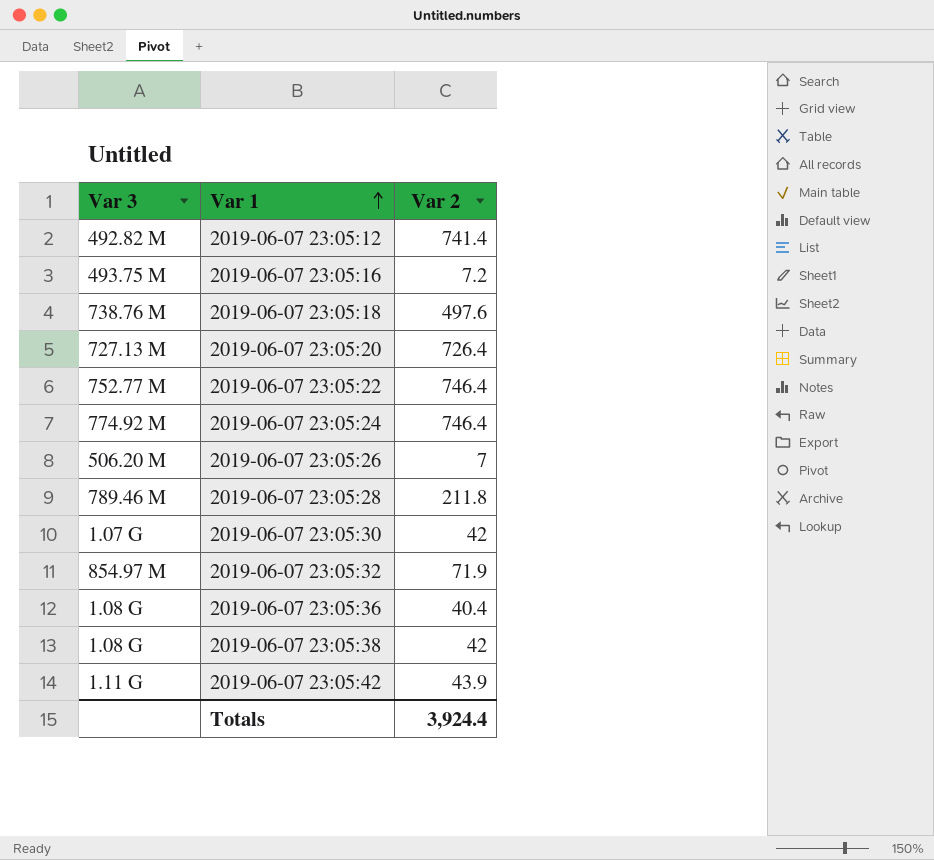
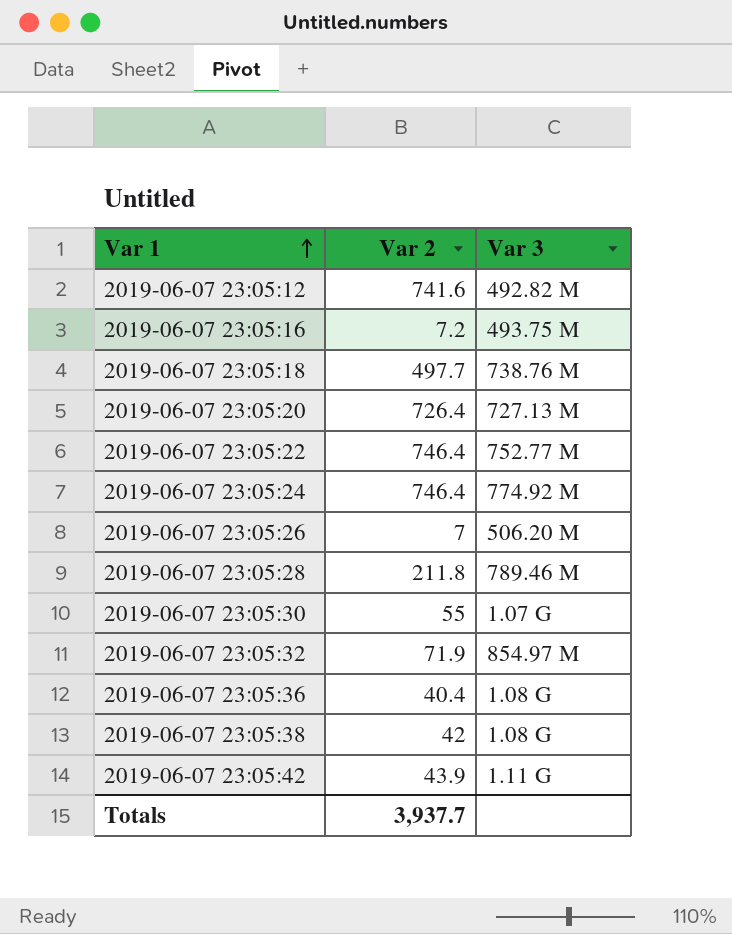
column Var 3 | position: 1 -> 3
2019-06-07 23:05:12 | Var 2: 741.4 -> 741.6
2019-06-07 23:05:18 | Var 2: 497.6 -> 497.7
2019-06-07 23:05:30 | Var 2: 42 -> 55
Totals | Var 2: 3,924.4 -> 3,937.7

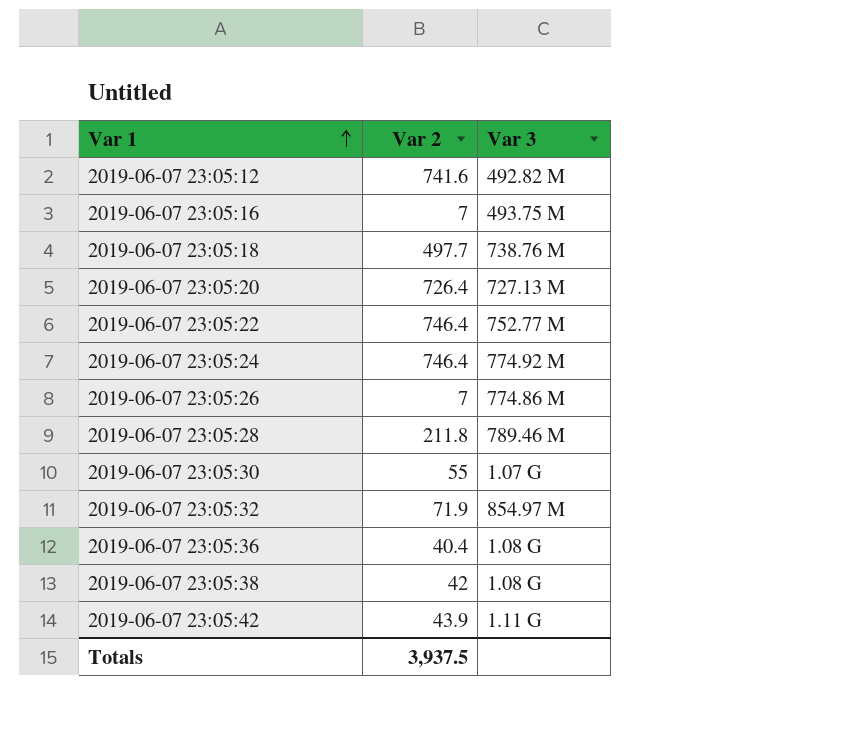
2019-06-07 23:05:16 | Var 2: 7.2 -> 7
2019-06-07 23:05:26 | Var 3: 506.20 M -> 774.86 M
Totals | Var 2: 3,937.7 -> 3,937.5

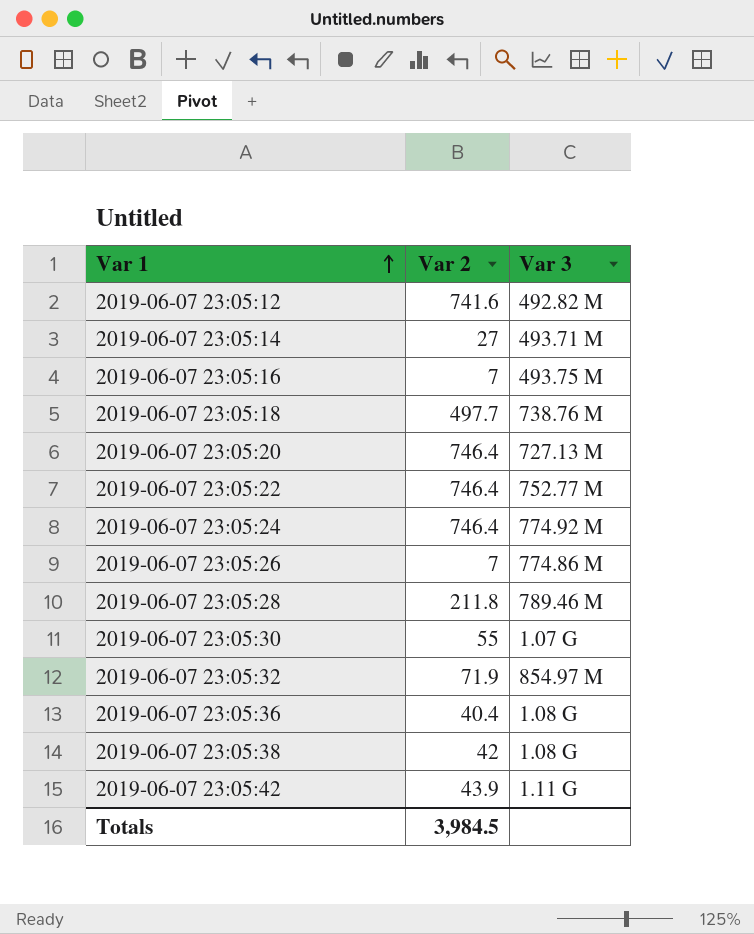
row 2019-06-07 23:05:14: none -> 27 | 493.71 M
2019-06-07 23:05:20 | Var 2: 726.4 -> 746.4
Totals | Var 2: 3,937.5 -> 3,984.5

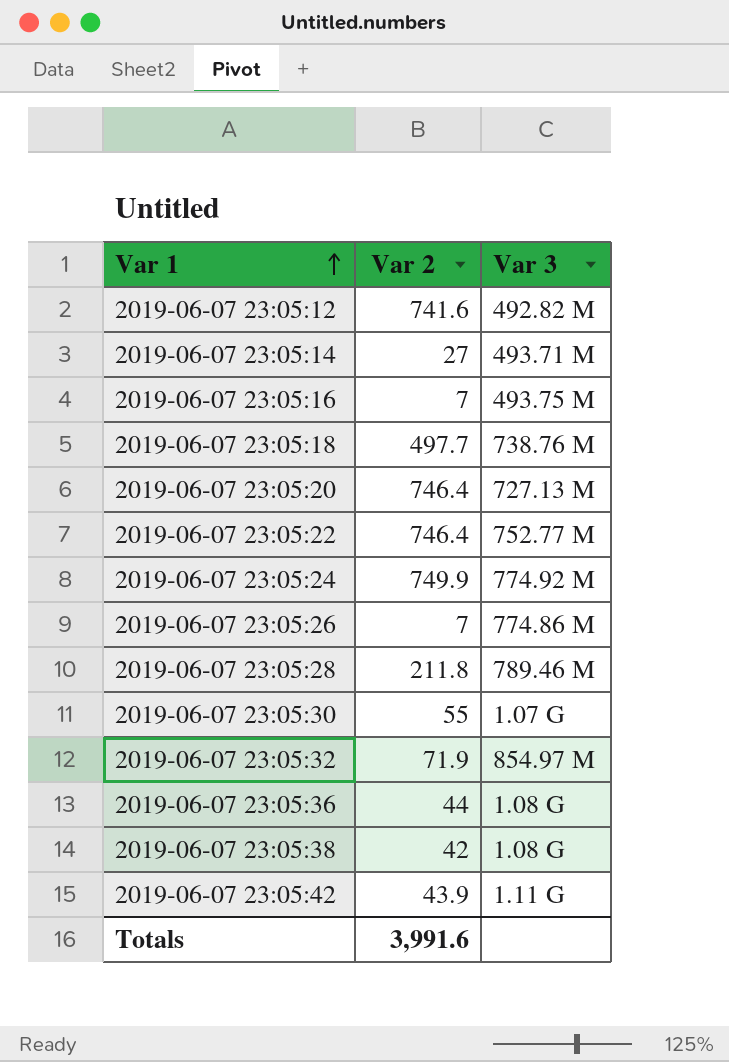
2019-06-07 23:05:24 | Var 2: 746.4 -> 749.9
2019-06-07 23:05:36 | Var 2: 40.4 -> 44
Totals | Var 2: 3,984.5 -> 3,991.6

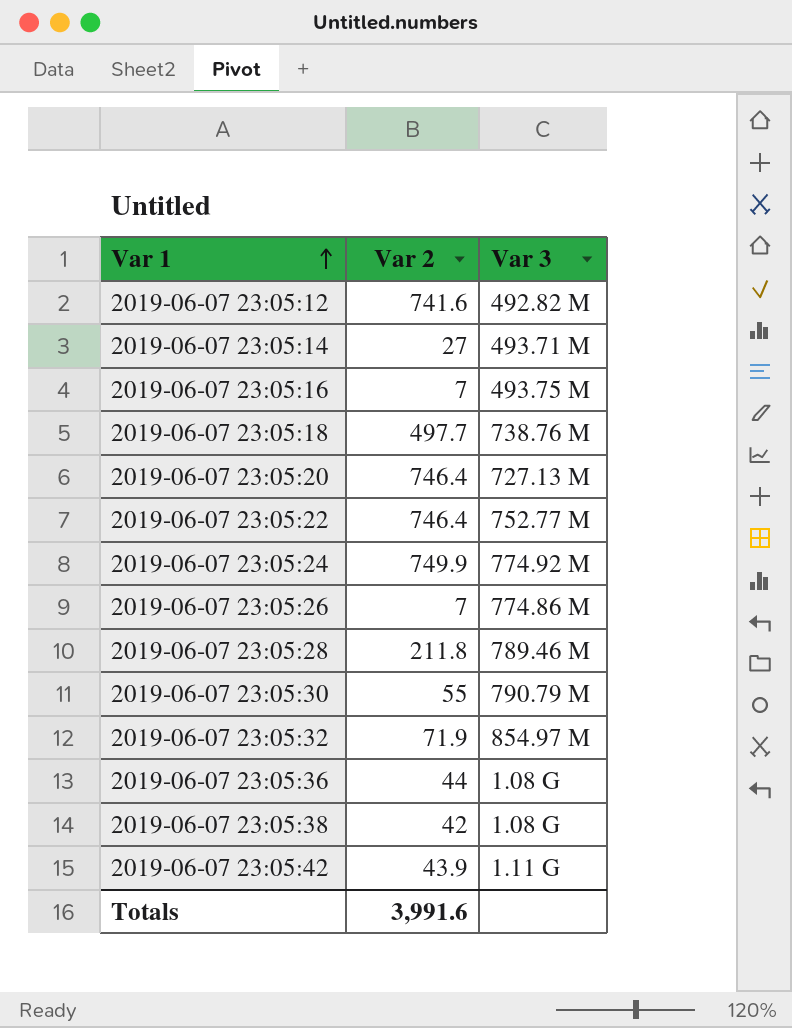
2019-06-07 23:05:30 | Var 3: 1.07 G -> 790.79 M

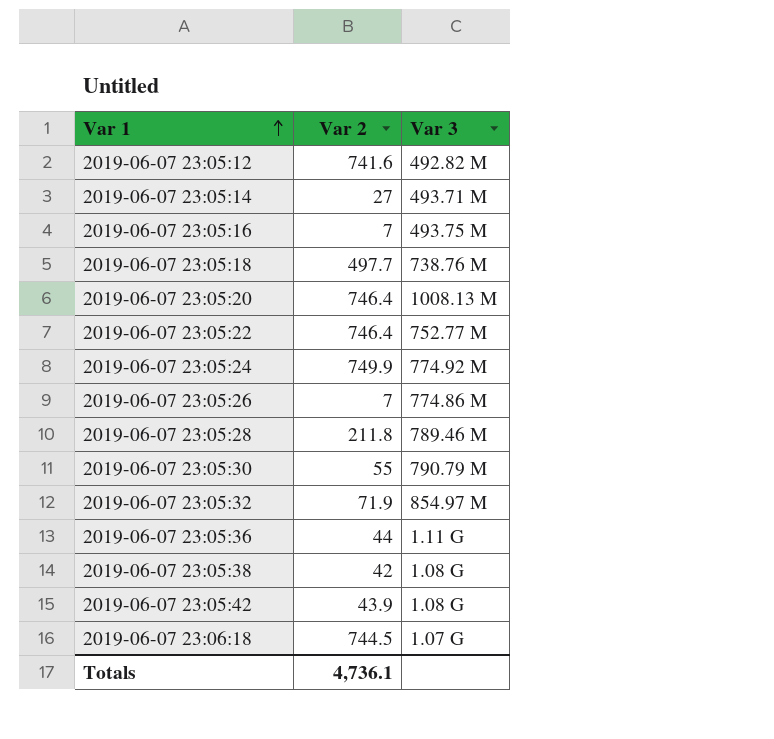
2019-06-07 23:05:20 | Var 3: 727.13 M -> 1008.13 M
2019-06-07 23:05:36 | Var 3: 1.08 G -> 1.11 G
2019-06-07 23:05:42 | Var 3: 1.11 G -> 1.08 G
row 2019-06-07 23:06:18: none -> 744.5 | 1.07 G
Totals | Var 2: 3,991.6 -> 4,736.1

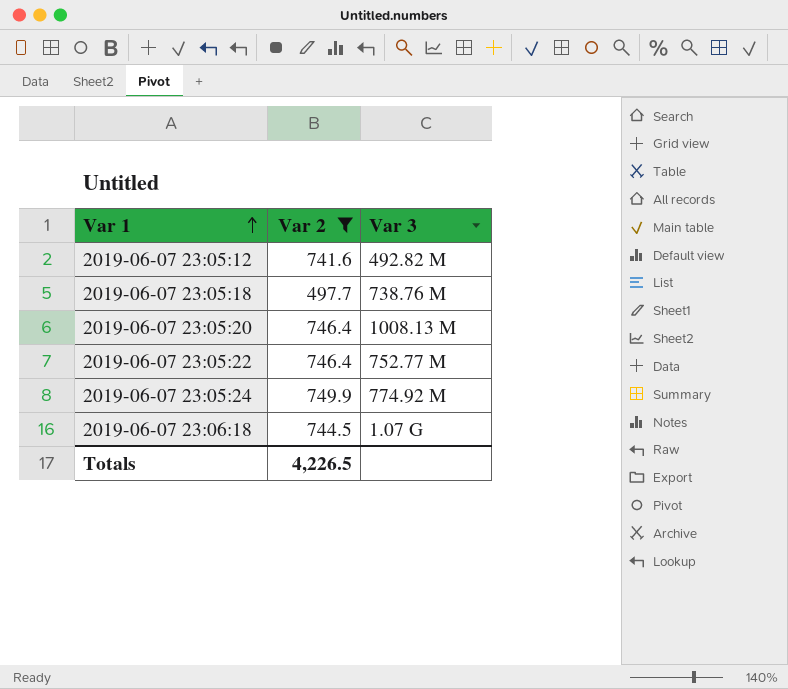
filter: none -> Var 2 >= 497.7
Totals | Var 2: 4,736.1 -> 4,226.5

